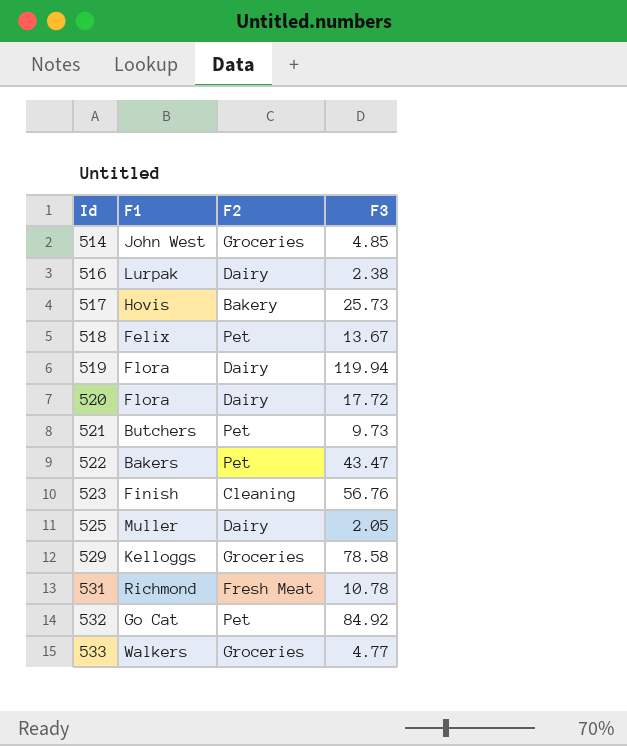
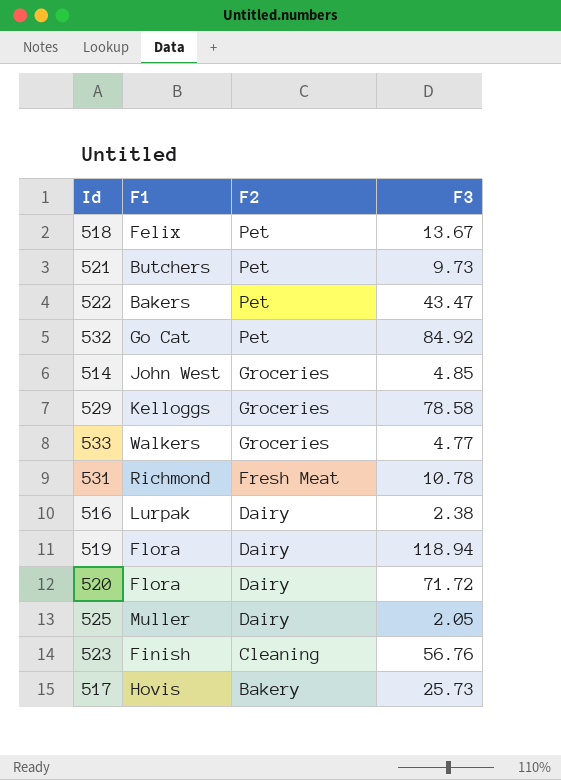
row order: Id ascending -> F2 descending
519 | F3: 119.94 -> 118.94
520 | F3: 17.72 -> 71.72

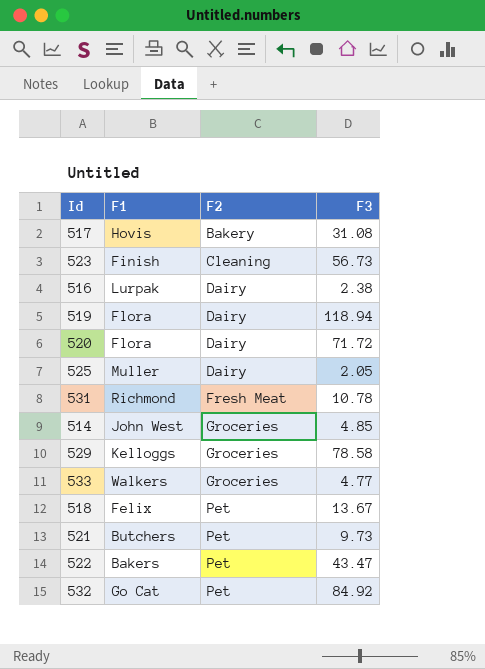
row order: F2 descending -> F2 ascending
517 | F3: 25.73 -> 31.08
523 | F3: 56.76 -> 56.73

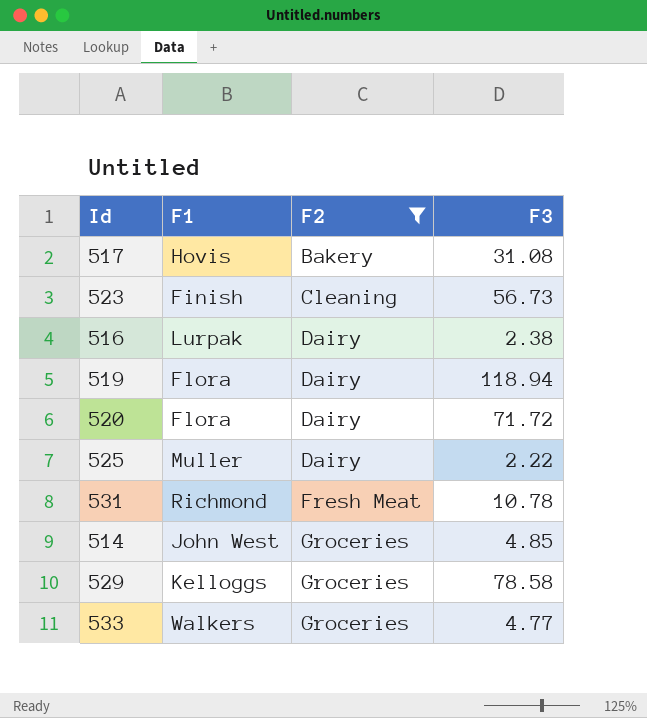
filter: none -> F2 != Pet
525 | F3: 2.05 -> 2.22

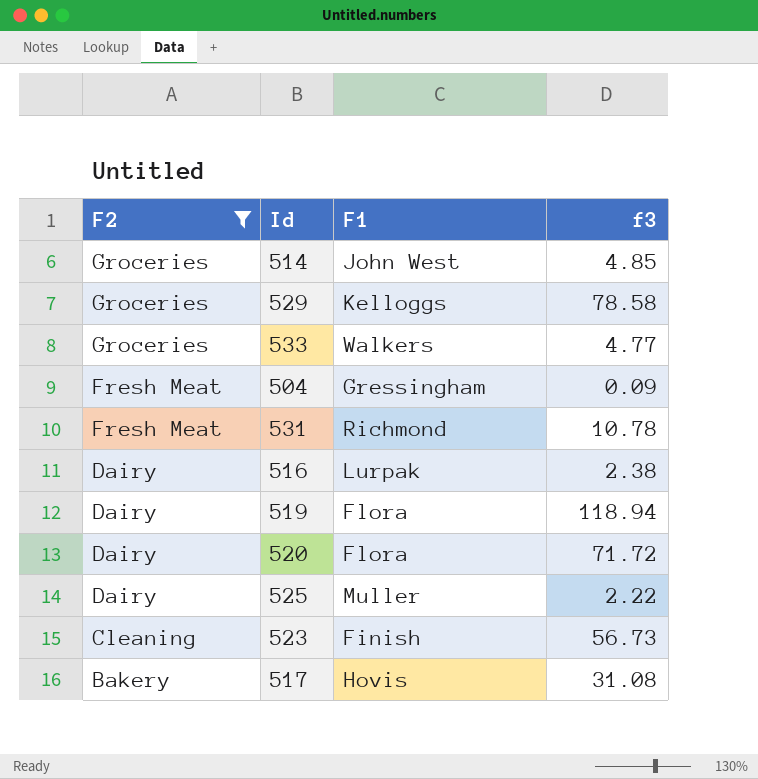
row order: F2 ascending -> F2 descending
column F2 | position: 3 -> 1
column name: F3 -> f3
row 504: none -> Fresh Meat | Gressingham | 0.09

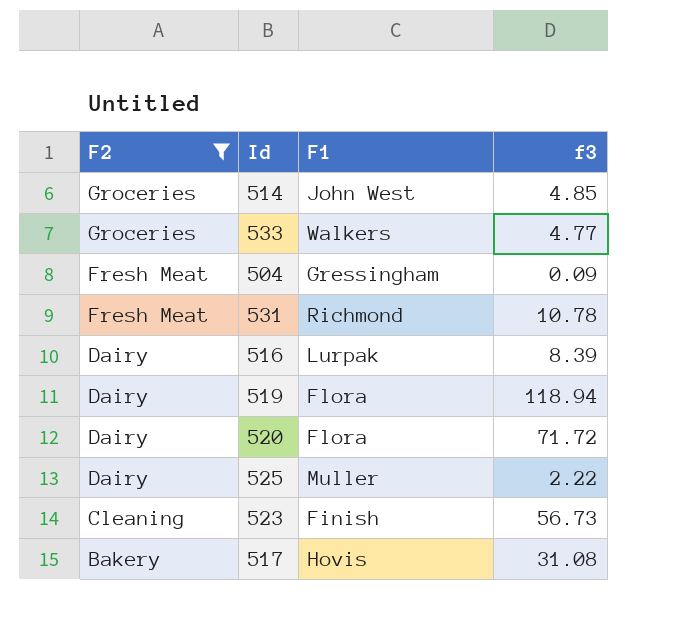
row 529: Groceries | Kelloggs | 78.58 -> none
516 | f3: 2.38 -> 8.39

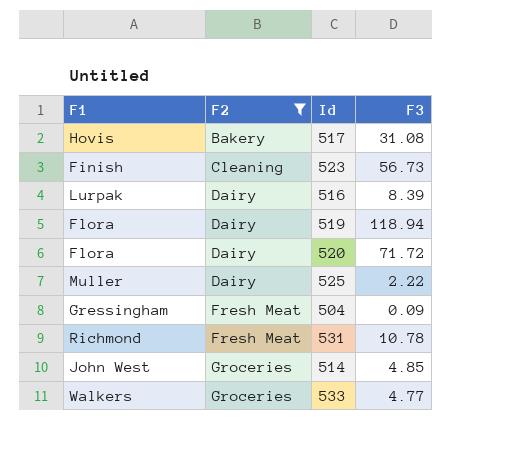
row order: F2 descending -> F2 ascending
column F1 | position: 3 -> 1
column name: f3 -> F3

